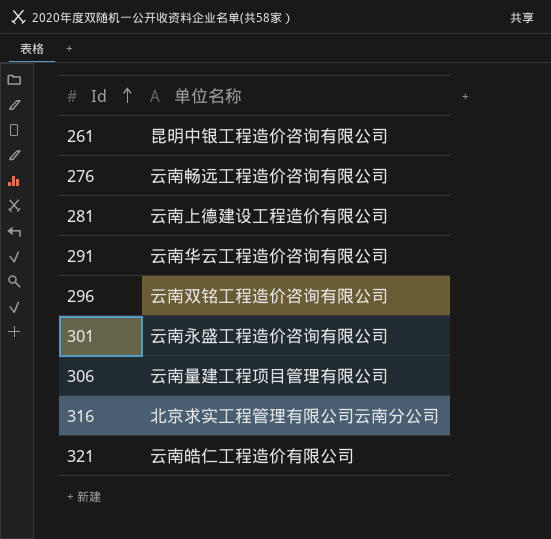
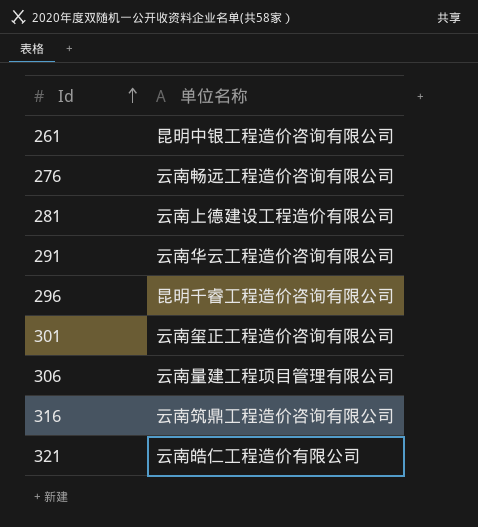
296 | 单位名称: 云南双铭工程造价咨询有限公司 -> 昆明千睿工程造价咨询有限公司
301 | 单位名称: 云南永盛工程造价咨询有限公司 -> 云南玺正工程造价咨询有限公司
316 | 单位名称: 北京求实工程管理有限公司云南分公司 -> 云南筑鼎工程造价咨询有限公司

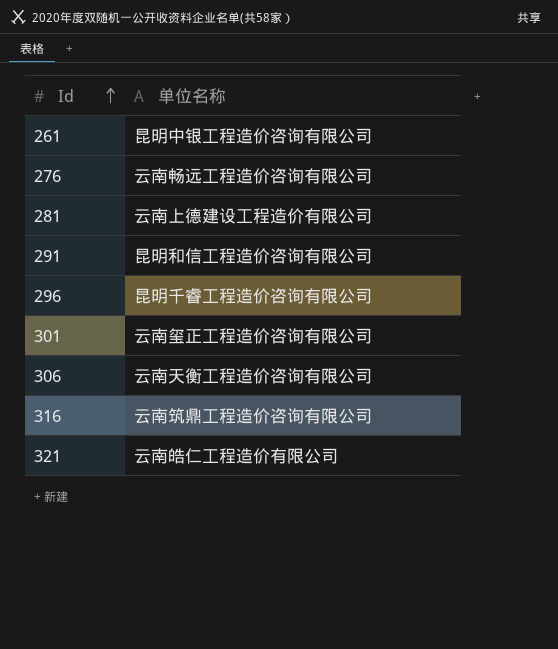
291 | 单位名称: 云南华云工程造价咨询有限公司 -> 昆明和信工程造价咨询有限公司
306 | 单位名称: 云南量建工程项目管理有限公司 -> 云南天衡工程造价咨询有限公司

